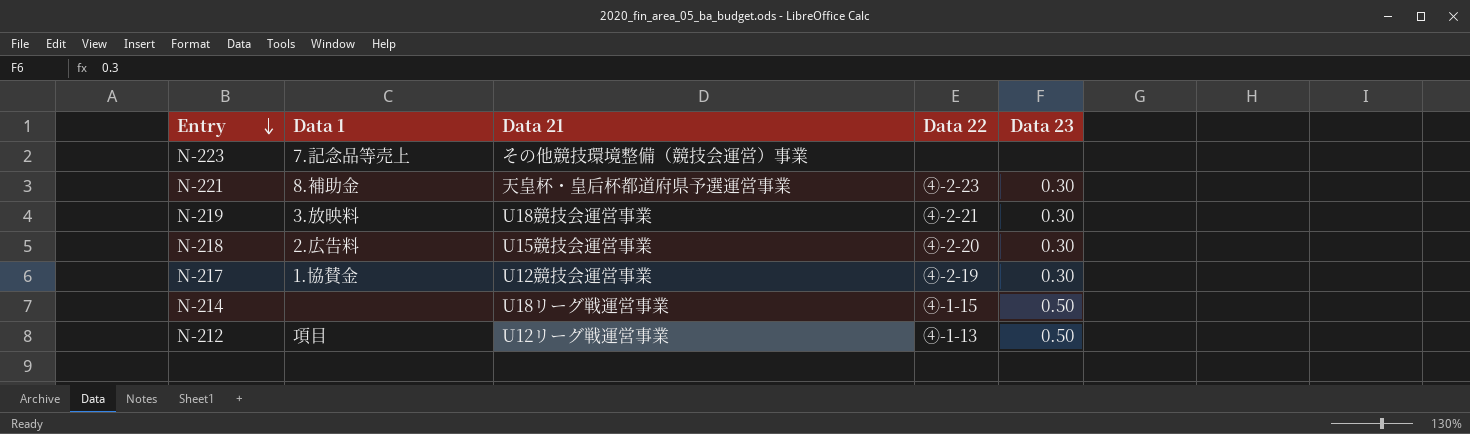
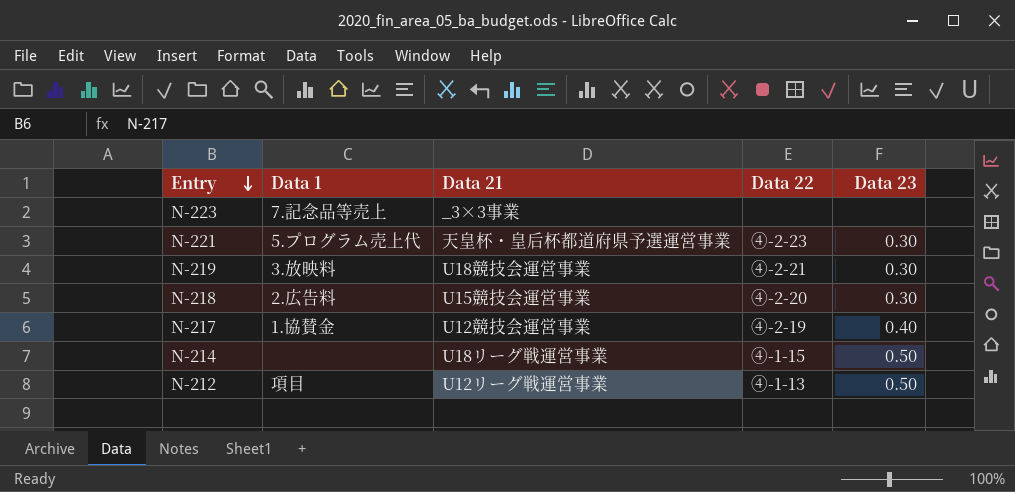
N-223 | Data 21: その他競技環境整備（競技会運営）事業 -> _3×3事業
N-221 | Data 1: 8.補助金 -> 5.プログラム売上代
N-217 | Data 23: 0.30 -> 0.40

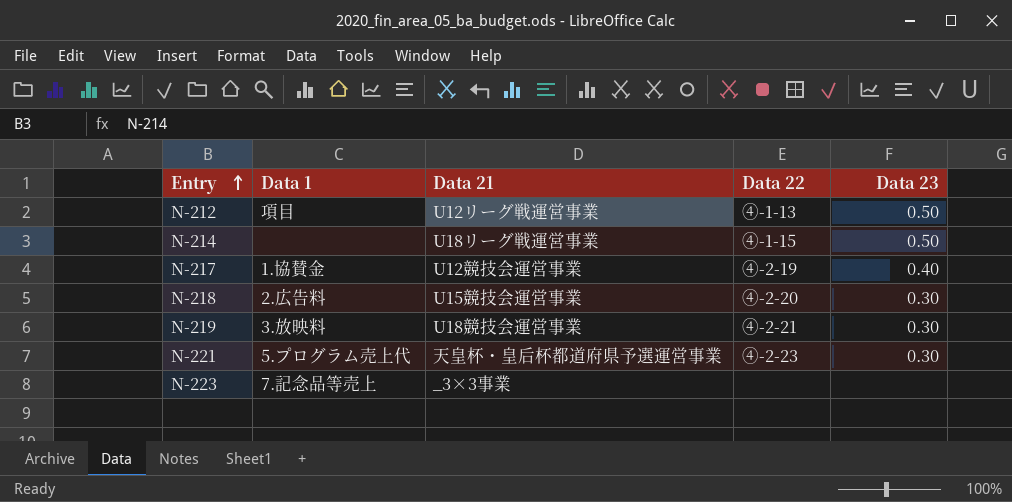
row order: Entry descending -> Entry ascending

